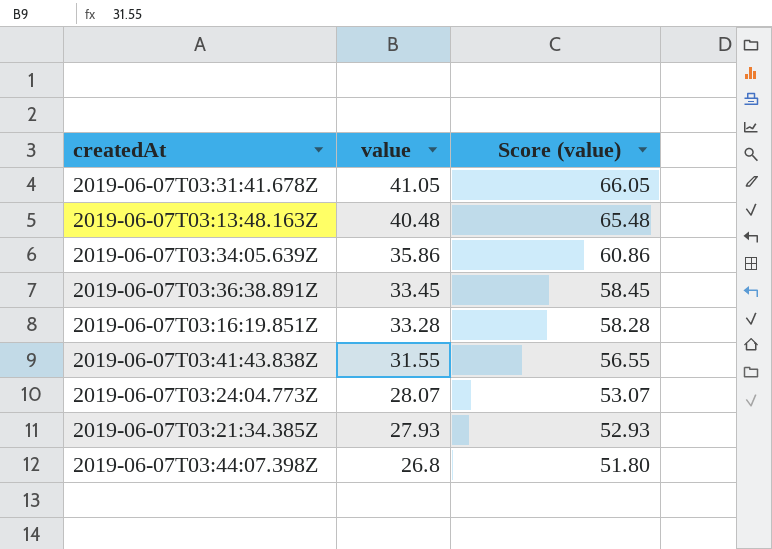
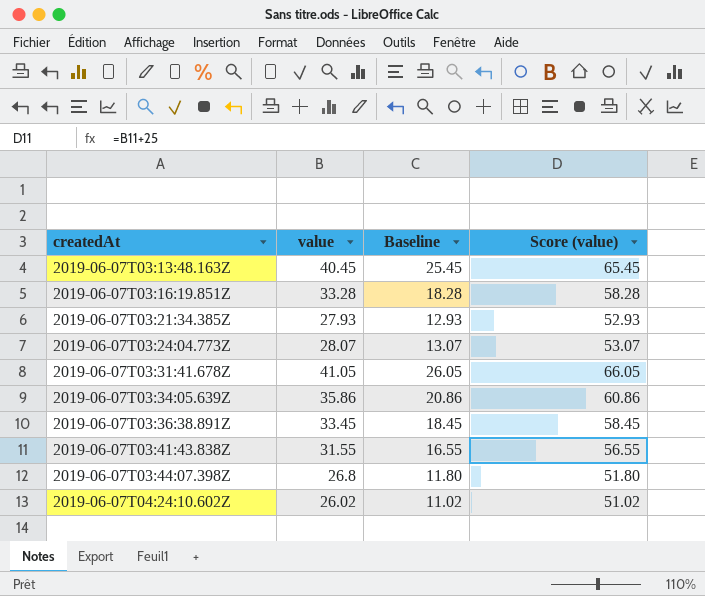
row order: value descending -> createdAt ascending
column Baseline | formula: none -> [value] - 15
2019-06-07T03:13:48.163Z | value: 40.48 -> 40.45
2019-06-07T03:13:48.163Z | Score (value): 65.48 -> 65.45
row 2019-06-07T04:24:10.602Z: none -> 26.02 | 11.02 | 51.02

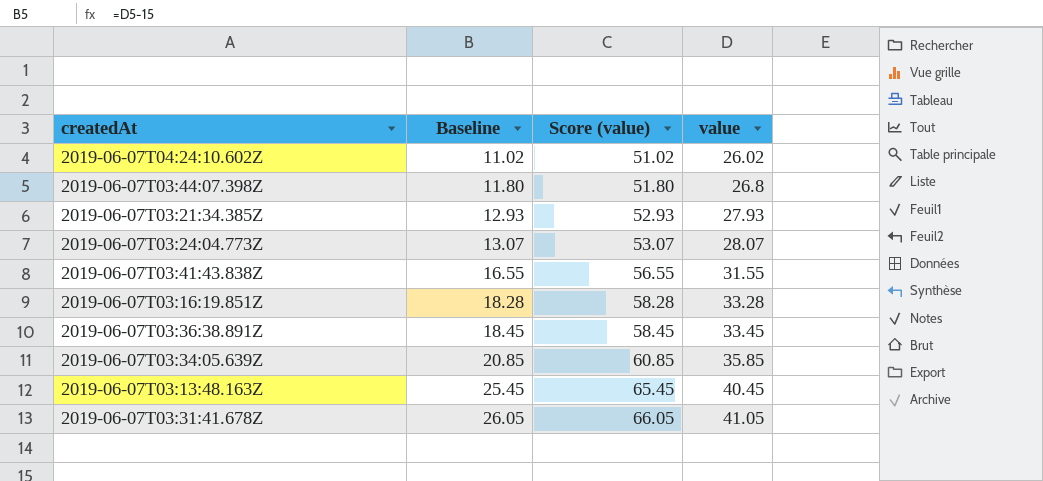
row order: createdAt ascending -> Baseline ascending
column value | position: 2 -> 4
2019-06-07T03:34:05.639Z | Baseline: 20.86 -> 20.85
2019-06-07T03:34:05.639Z | Score (value): 60.86 -> 60.85
2019-06-07T03:34:05.639Z | value: 35.86 -> 35.85

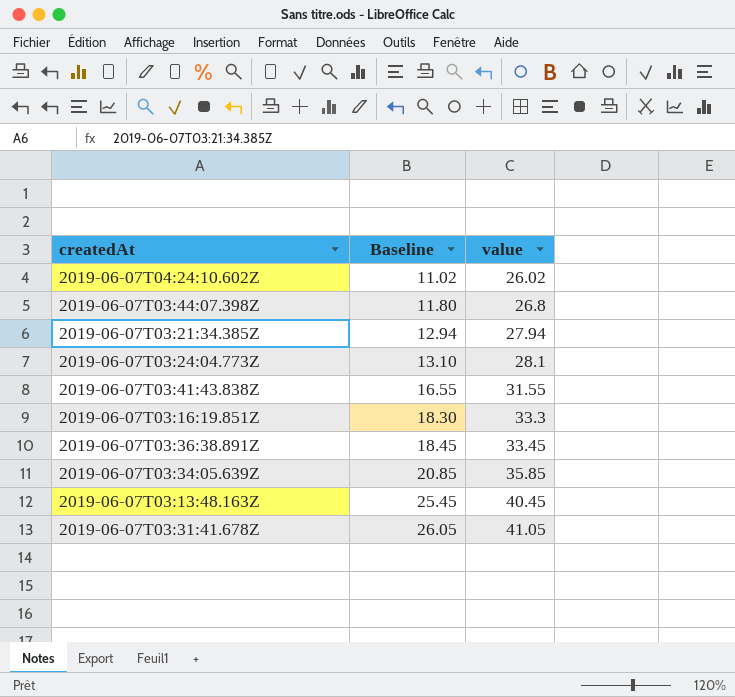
column Score (value) | formula: [value] + 25 -> none
2019-06-07T03:21:34.385Z | Baseline: 12.93 -> 12.94
2019-06-07T03:21:34.385Z | value: 27.93 -> 27.94
2019-06-07T03:24:04.773Z | Baseline: 13.07 -> 13.10
2019-06-07T03:24:04.773Z | value: 28.07 -> 28.1
2019-06-07T03:16:19.851Z | Baseline: 18.28 -> 18.30
2019-06-07T03:16:19.851Z | value: 33.28 -> 33.3

